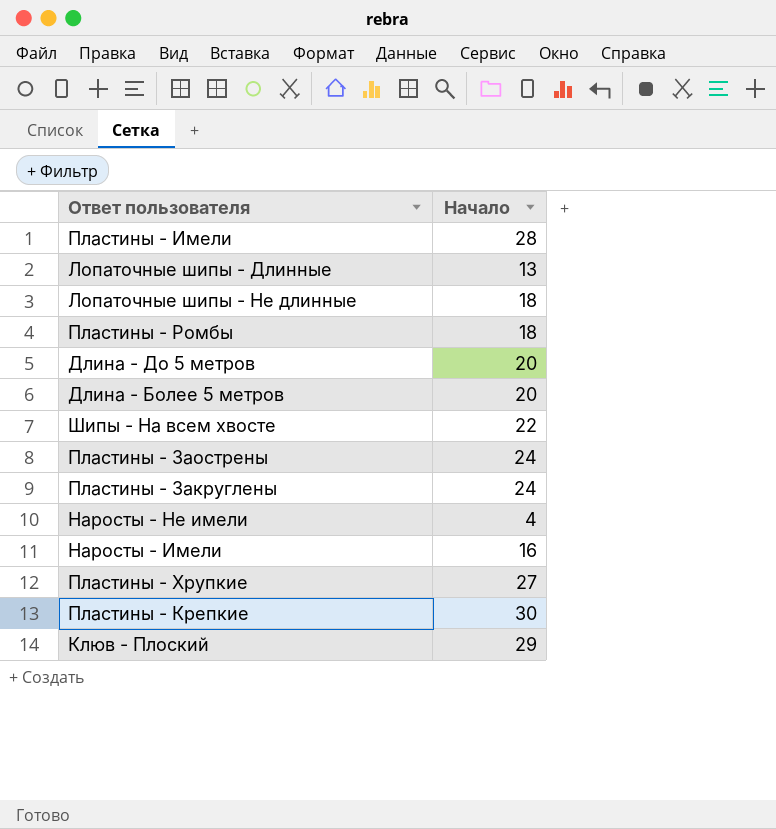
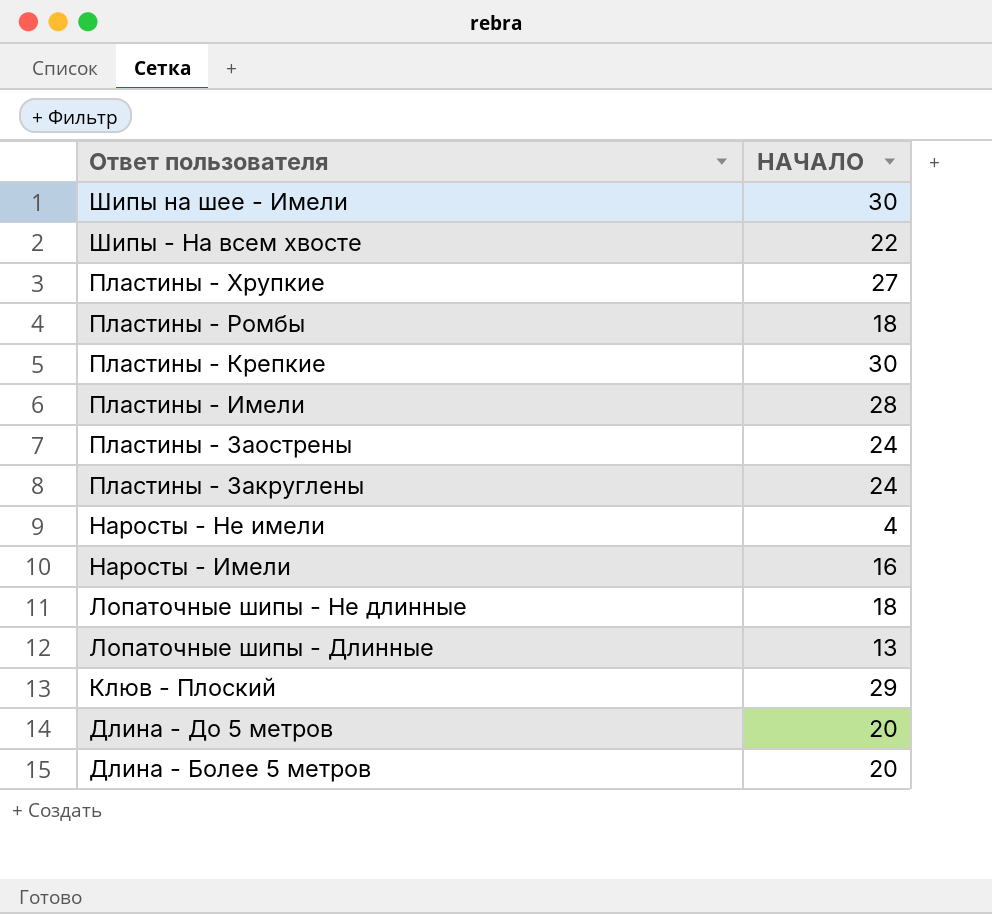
row order: none -> Ответ пользователя descending
column name: Начало -> НАЧАЛО
row Шипы на шее - Имели: none -> 30

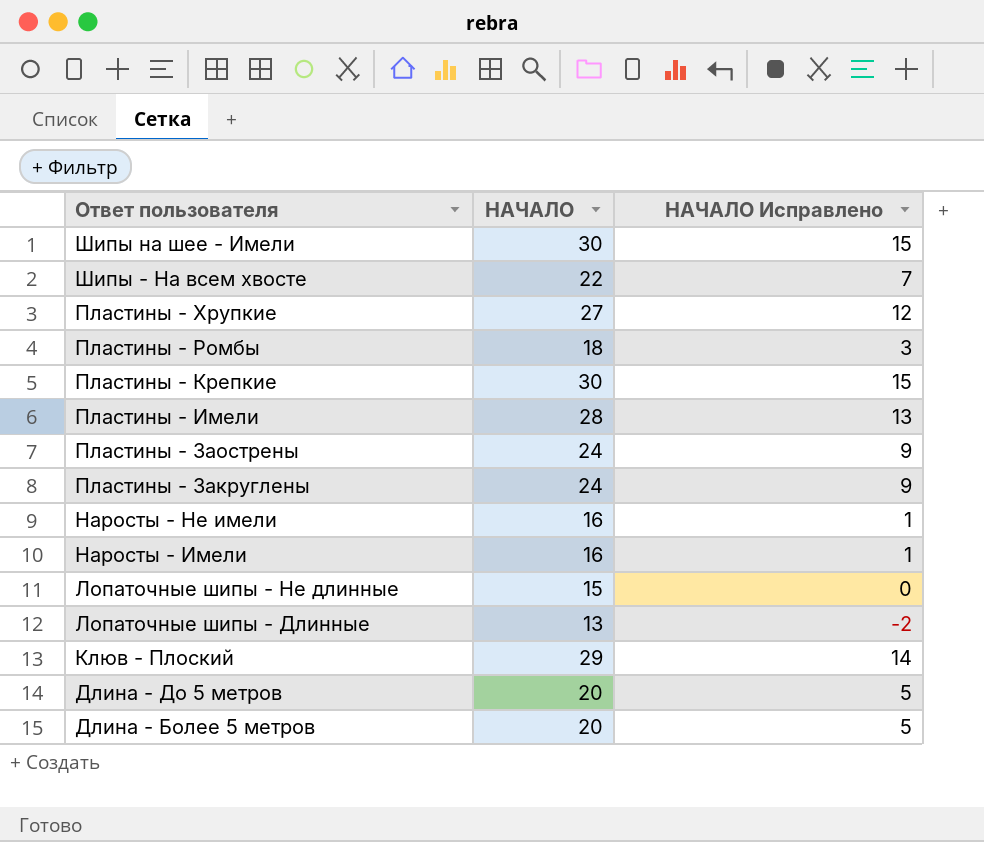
column НАЧАЛО Исправлено | formula: none -> [НАЧАЛО] - 15
Наросты - Не имели | НАЧАЛО: 4 -> 16
Лопаточные шипы - Не длинные | НАЧАЛО: 18 -> 15

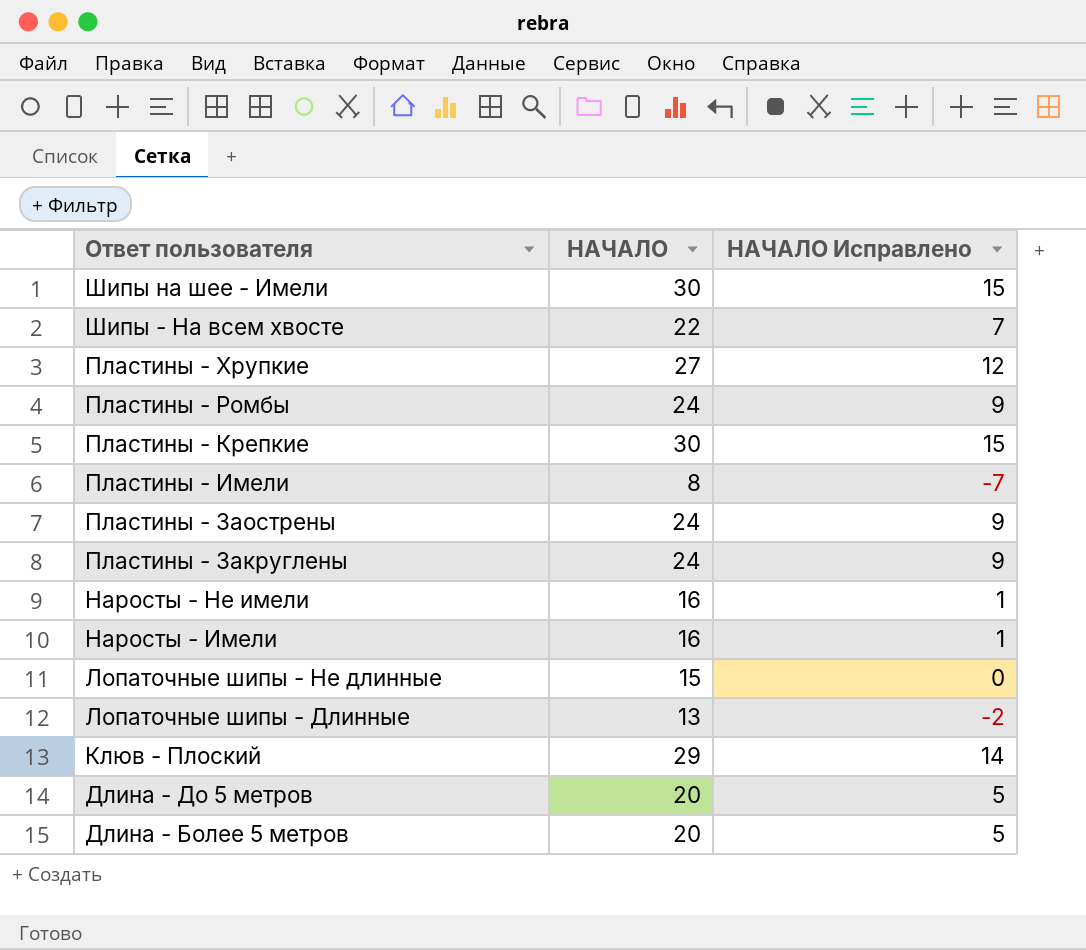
Пластины - Ромбы | НАЧАЛО: 18 -> 24
Пластины - Ромбы | НАЧАЛО Исправлено: 3 -> 9
Пластины - Имели | НАЧАЛО: 28 -> 8
Пластины - Имели | НАЧАЛО Исправлено: 13 -> -7

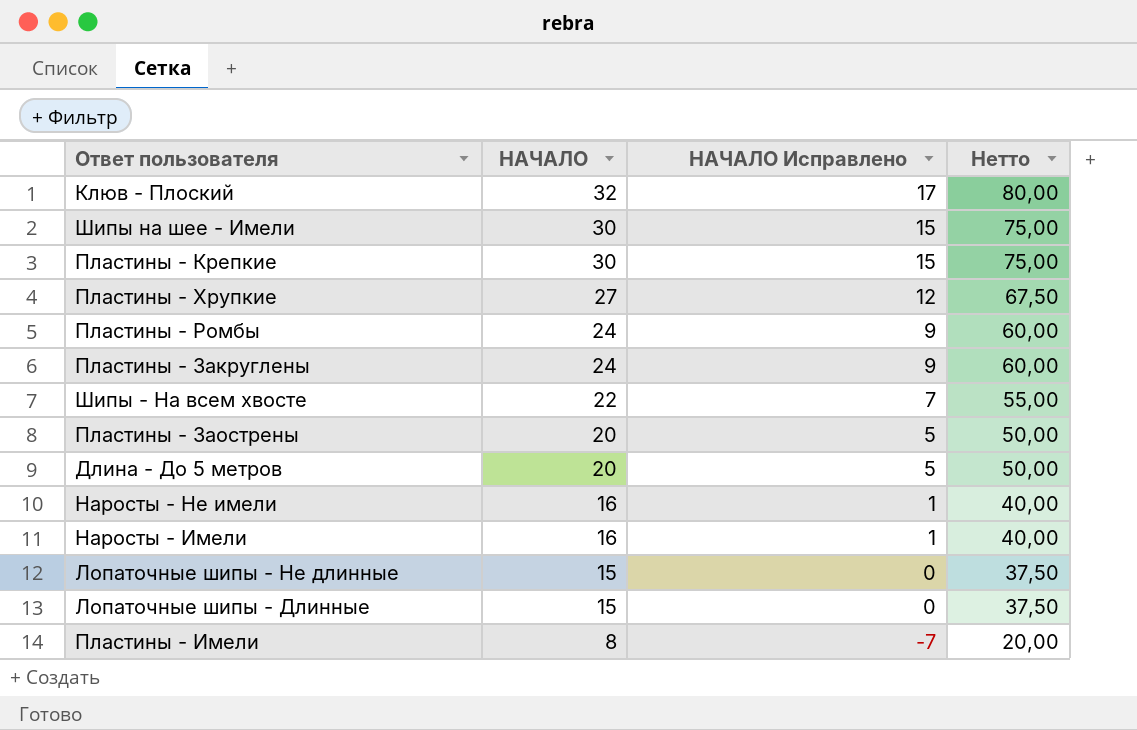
row order: Ответ пользователя descending -> НАЧАЛО descending
column Нетто | formula: none -> [НАЧАЛО] * 2,5
row Длина - Более 5 метров: 20 | 5 -> none
Клюв - Плоский | НАЧАЛО: 29 -> 32
Клюв - Плоский | НАЧАЛО Исправлено: 14 -> 17
Пластины - Заострены | НАЧАЛО: 24 -> 20
Пластины - Заострены | НАЧАЛО Исправлено: 9 -> 5
Лопаточные шипы - Длинные | НАЧАЛО: 13 -> 15
Лопаточные шипы - Длинные | НАЧАЛО Исправлено: -2 -> 0

